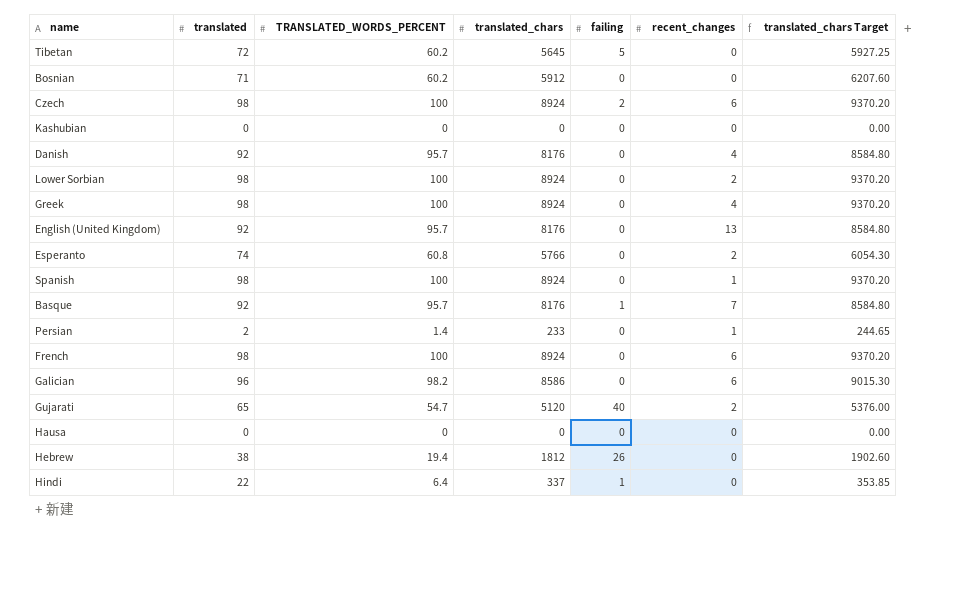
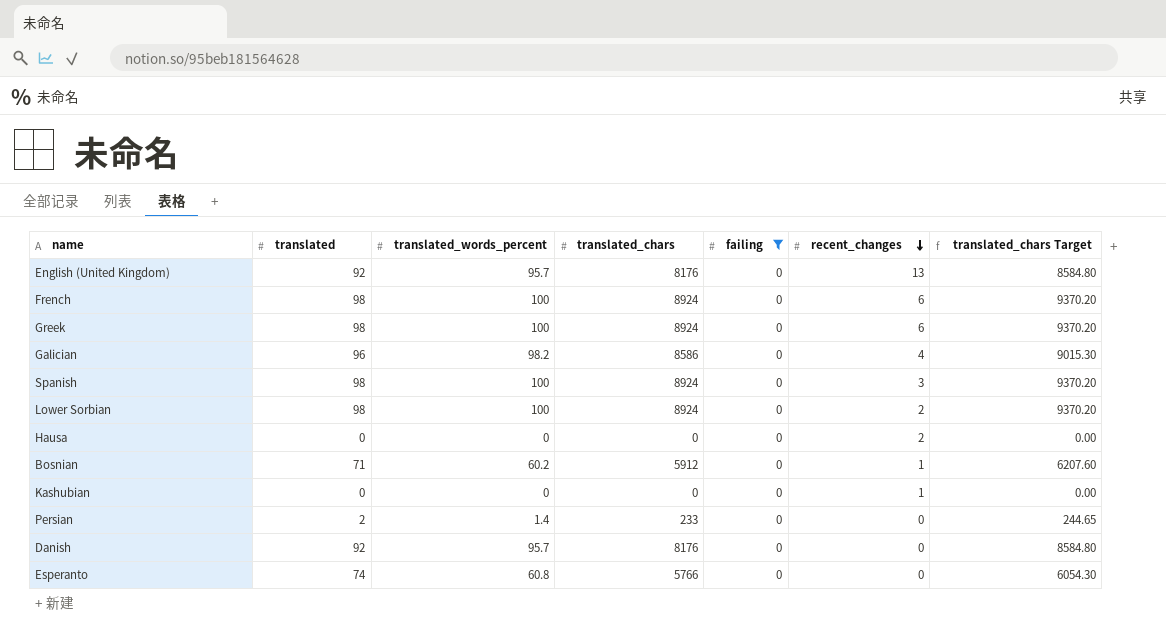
filter: none -> failing = 0
row order: none -> recent_changes descending
column name: TRANSLATED_WORDS_PERCENT -> translated_words_percent
Greek | recent_changes: 4 -> 6
Galician | recent_changes: 6 -> 4
Spanish | recent_changes: 1 -> 3
Hausa | recent_changes: 0 -> 2
Bosnian | recent_changes: 0 -> 1
Kashubian | recent_changes: 0 -> 1
Persian | recent_changes: 1 -> 0
Danish | recent_changes: 4 -> 0
Esperanto | recent_changes: 2 -> 0

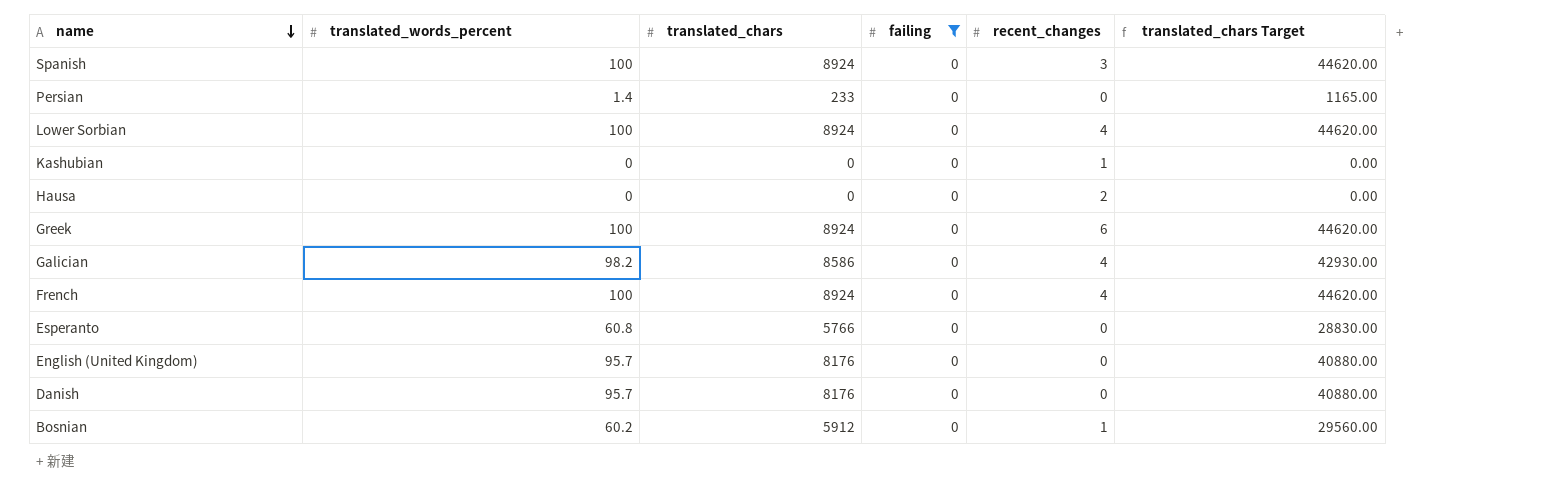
row order: recent_changes descending -> name descending
column translated | position: 2 -> none
column translated_chars Target | formula: [translated_chars] * 1.05 -> [translated_chars] * 5
Lower Sorbian | recent_changes: 2 -> 4
French | recent_changes: 6 -> 4
English (United Kingdom) | recent_changes: 13 -> 0

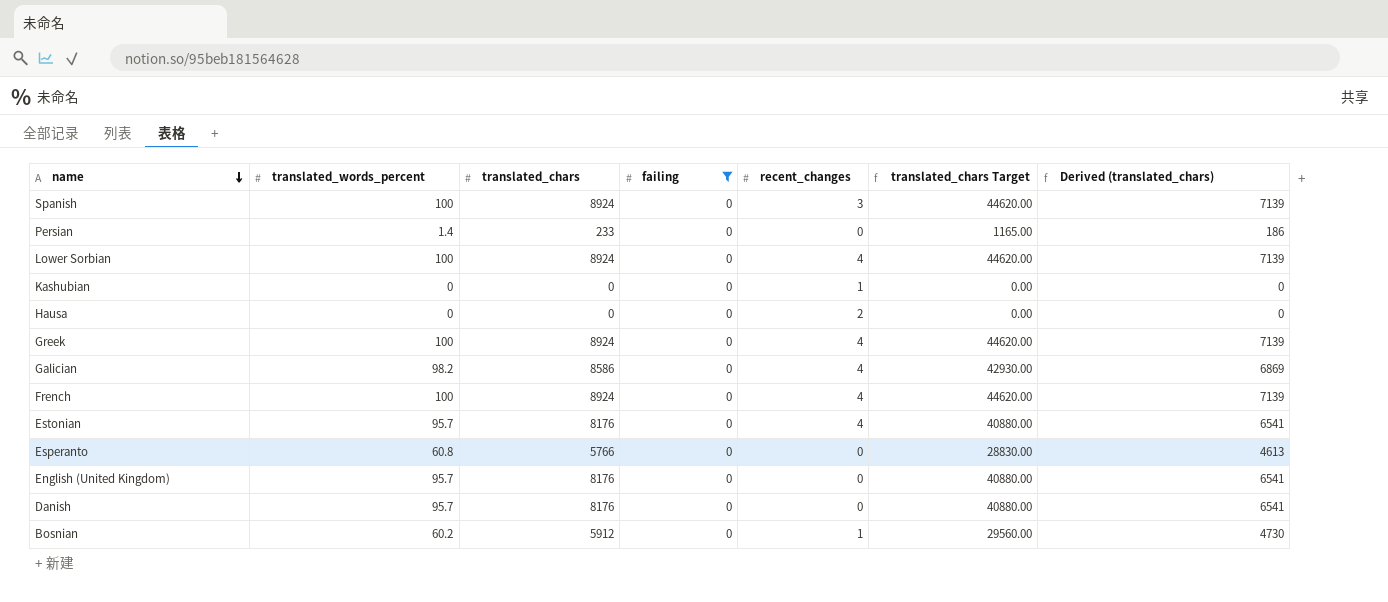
column Derived (translated_chars) | formula: none -> [translated_chars] * 0.8
Greek | recent_changes: 6 -> 4
row Estonian: none -> 95.7 | 8176 | 0 | 4 | 40880.00 | 6541

